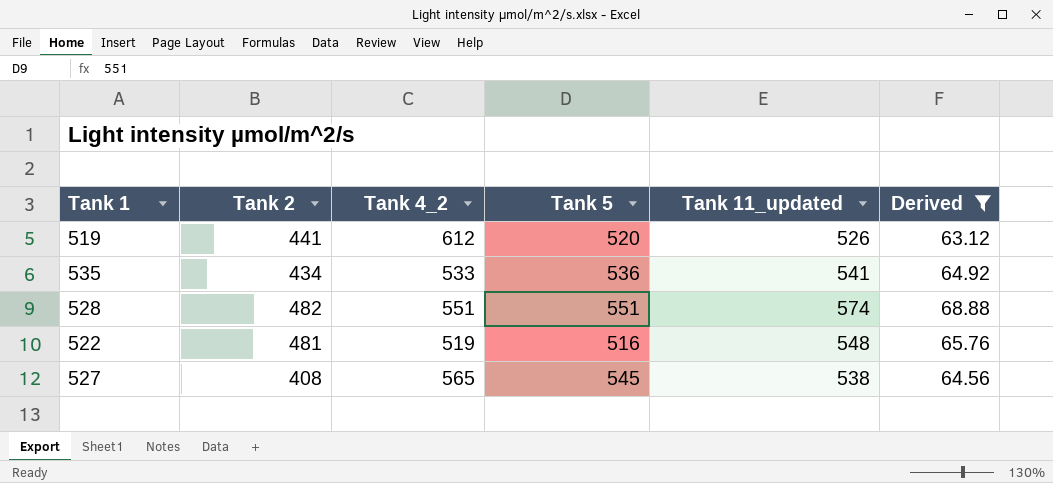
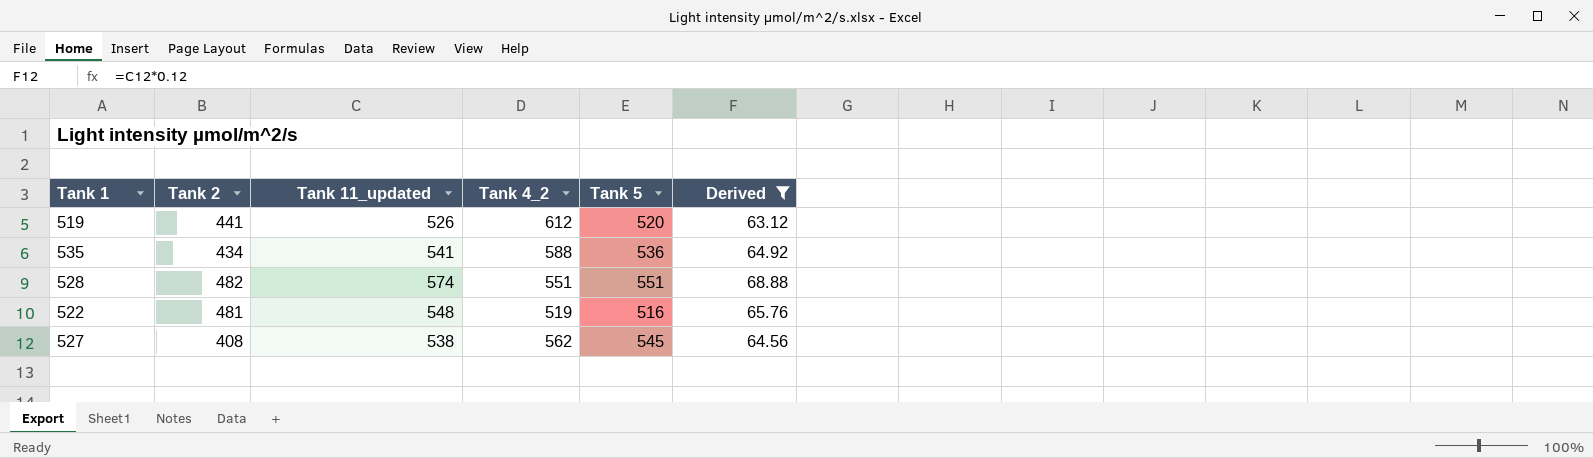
column Tank 11_updated | position: 5 -> 3
535 | Tank 4_2: 533 -> 588
527 | Tank 4_2: 565 -> 562

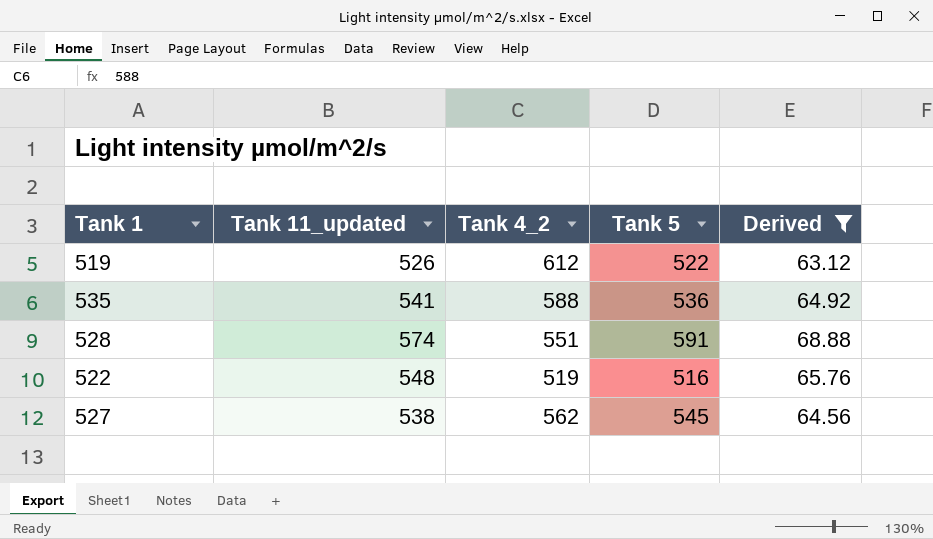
column Tank 2 | position: 2 -> none
519 | Tank 5: 520 -> 522
528 | Tank 5: 551 -> 591

